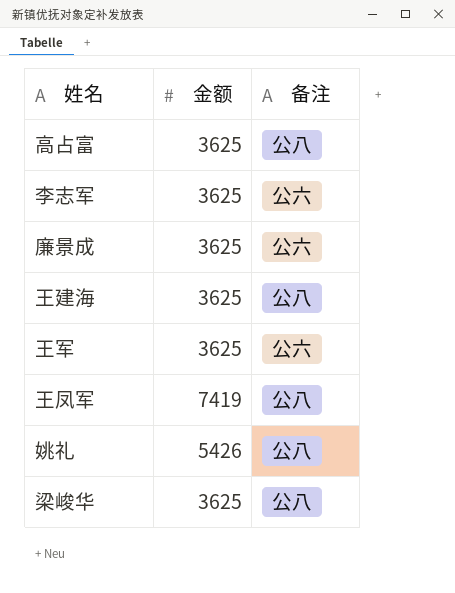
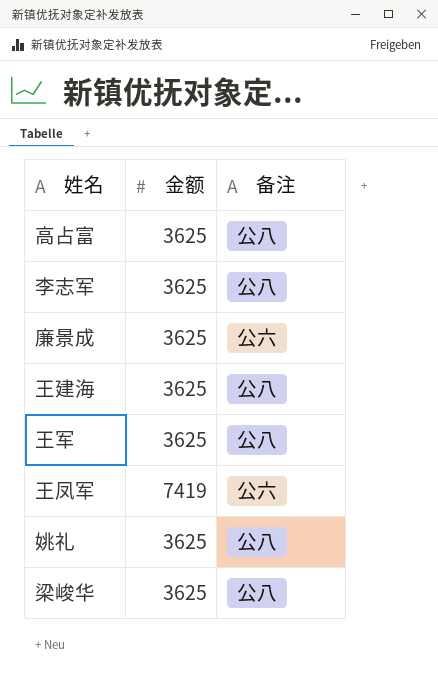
李志军 | 备注: 公六 -> 公八
王军 | 备注: 公六 -> 公八
王凤军 | 备注: 公八 -> 公六
姚礼 | 金额: 5426 -> 3625

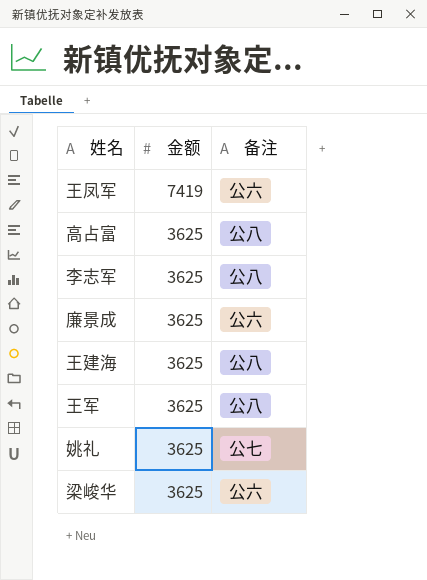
row order: none -> 金额 descending
姚礼 | 备注: 公八 -> 公七
梁峻华 | 备注: 公八 -> 公六

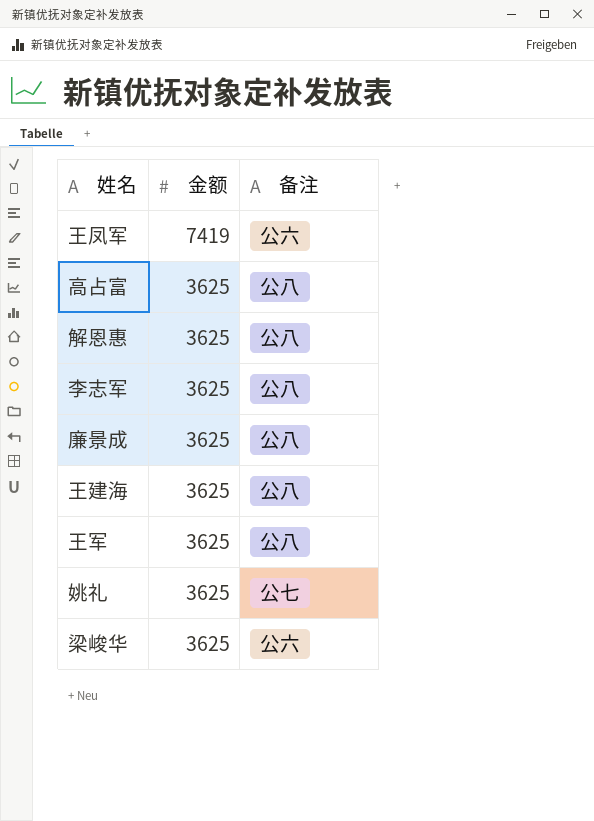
row 解恩惠: none -> 3625 | 公八
廉景成 | 备注: 公六 -> 公八

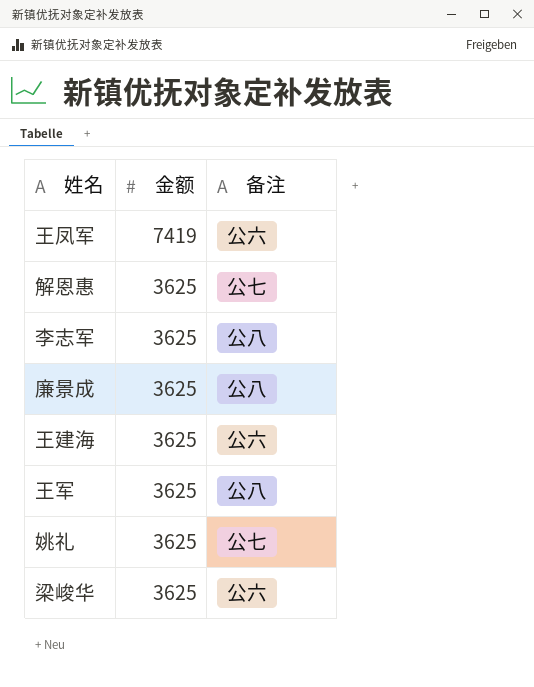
row 高占富: 3625 | 公八 -> none
解恩惠 | 备注: 公八 -> 公七
王建海 | 备注: 公八 -> 公六

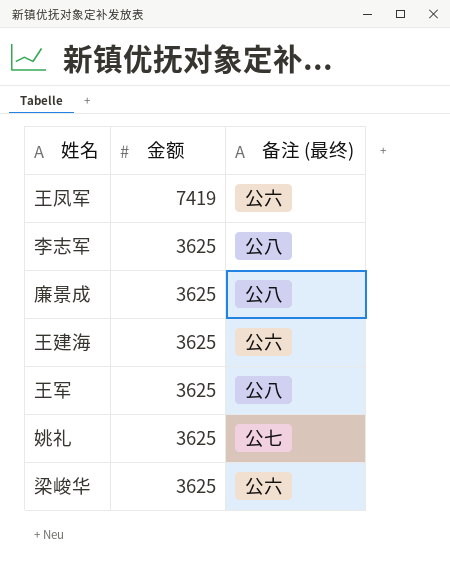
column name: 备注 -> 备注 (最终)
row 解恩惠: 3625 | 公七 -> none

